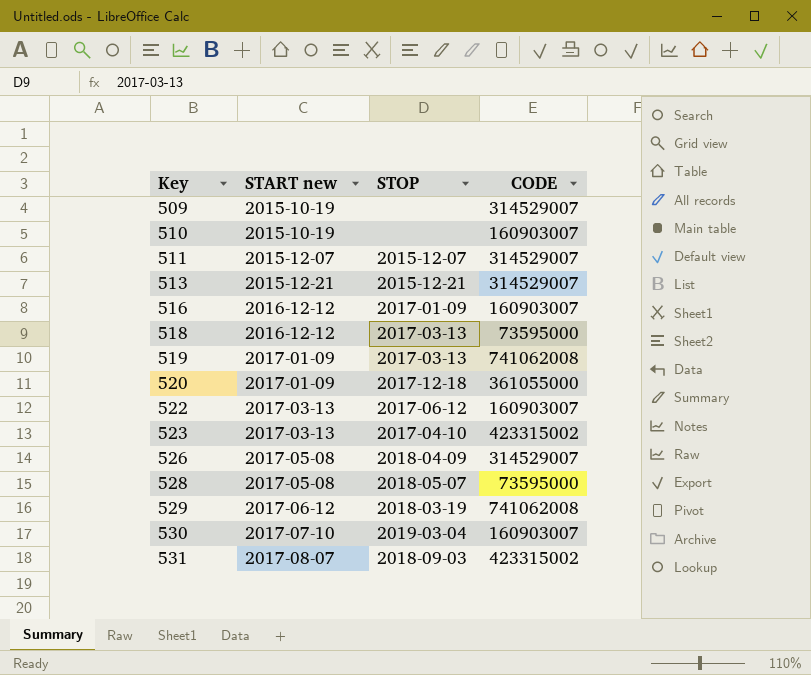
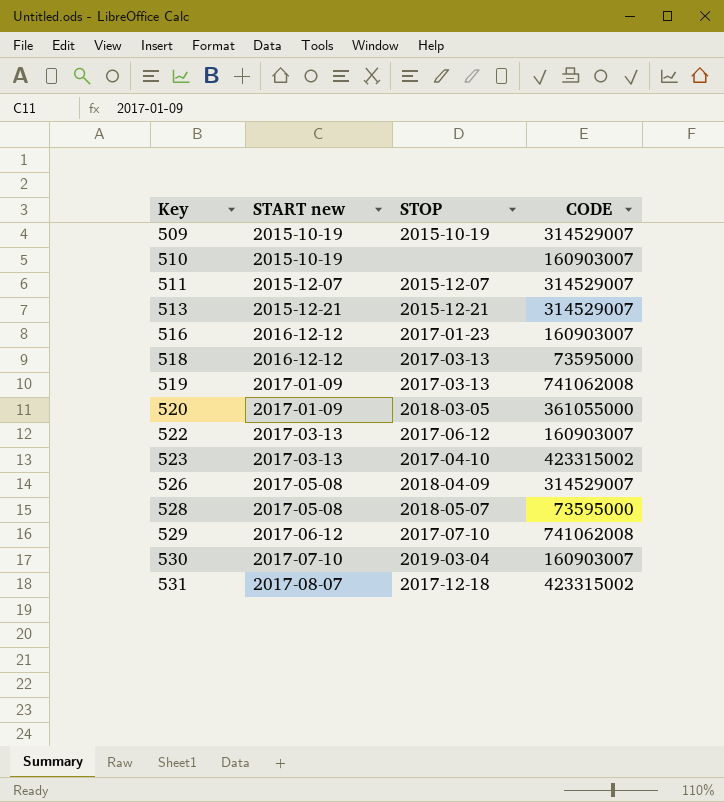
509 | STOP: none -> 2015-10-19
516 | STOP: 2017-01-09 -> 2017-01-23
520 | STOP: 2017-12-18 -> 2018-03-05
529 | STOP: 2018-03-19 -> 2017-07-10
531 | STOP: 2018-09-03 -> 2017-12-18

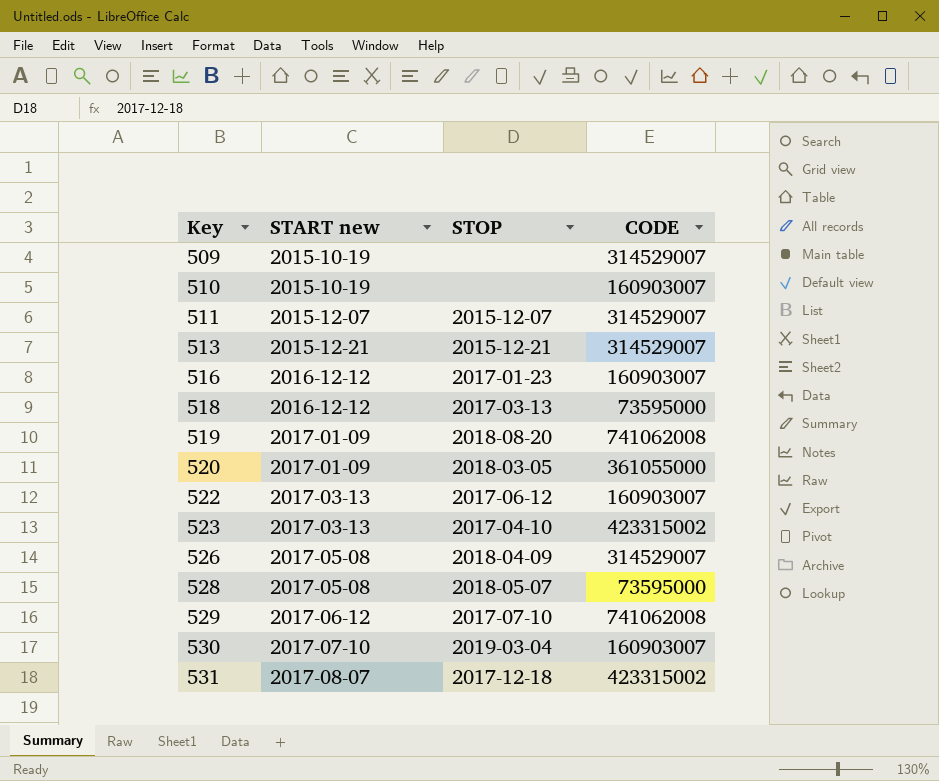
509 | STOP: 2015-10-19 -> none
519 | STOP: 2017-03-13 -> 2018-08-20

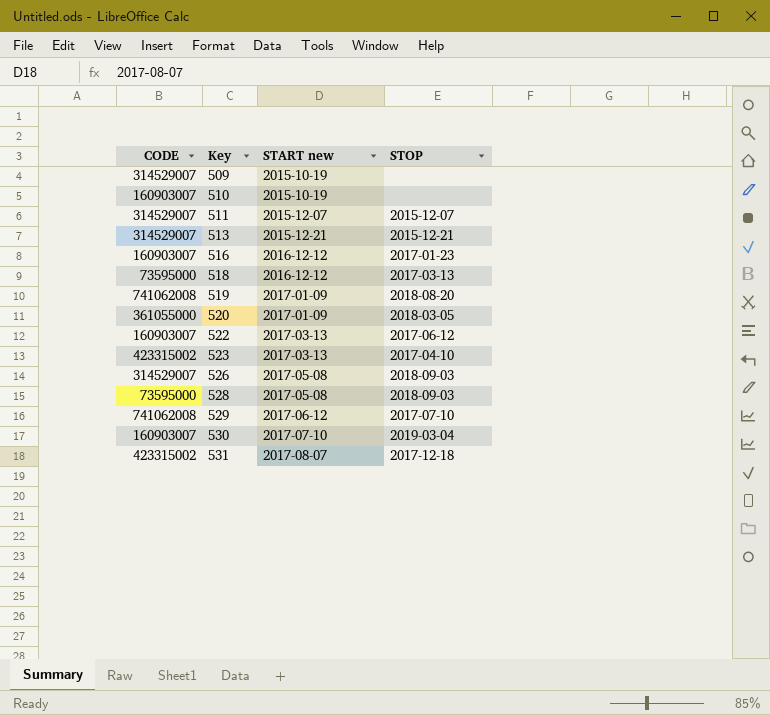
column CODE | position: 4 -> 1
526 | STOP: 2018-04-09 -> 2018-09-03
528 | STOP: 2018-05-07 -> 2018-09-03

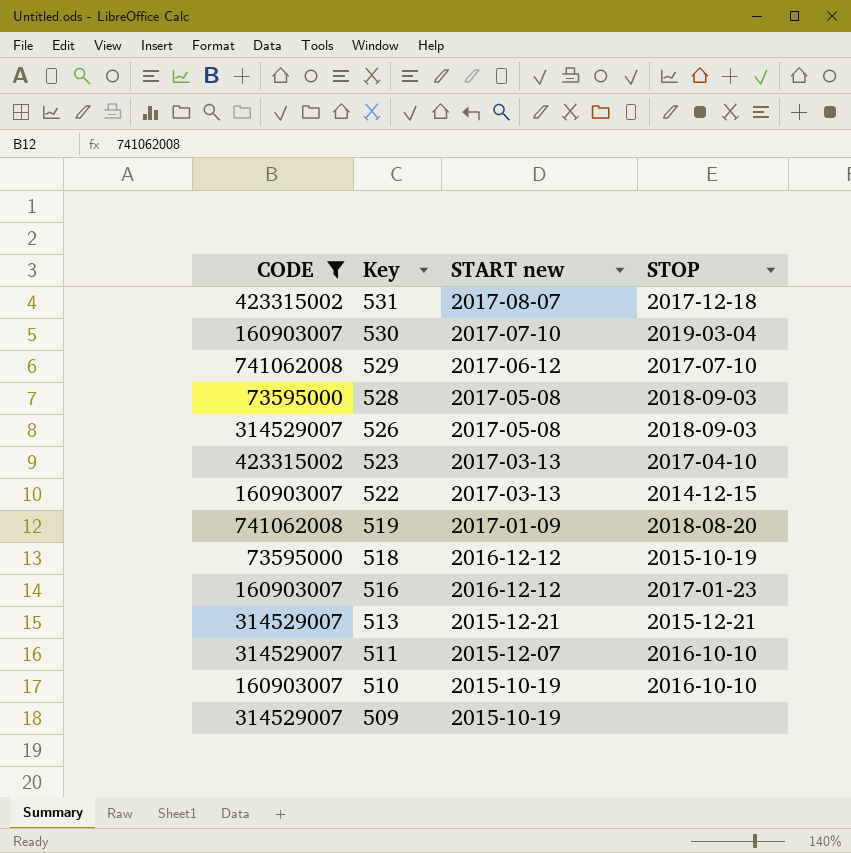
filter: none -> CODE != 361055000
row order: Key ascending -> Key descending
522 | STOP: 2017-06-12 -> 2014-12-15
518 | STOP: 2017-03-13 -> 2015-10-19
511 | STOP: 2015-12-07 -> 2016-10-10
510 | STOP: none -> 2016-10-10

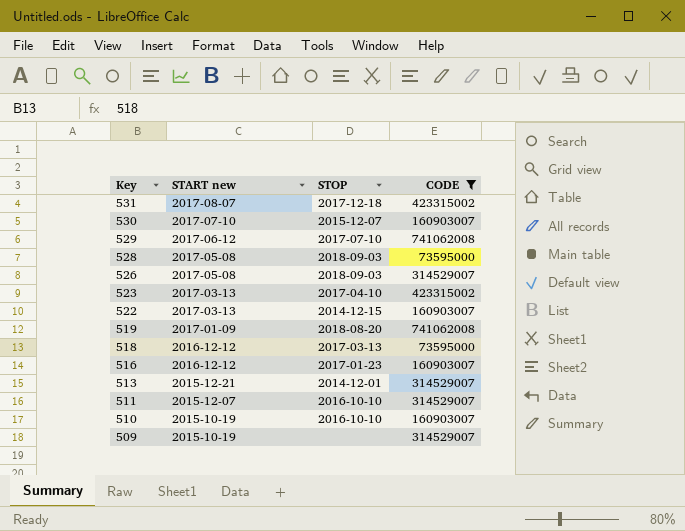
column CODE | position: 1 -> 4
530 | STOP: 2019-03-04 -> 2015-12-07
518 | STOP: 2015-10-19 -> 2017-03-13
513 | STOP: 2015-12-21 -> 2014-12-01

